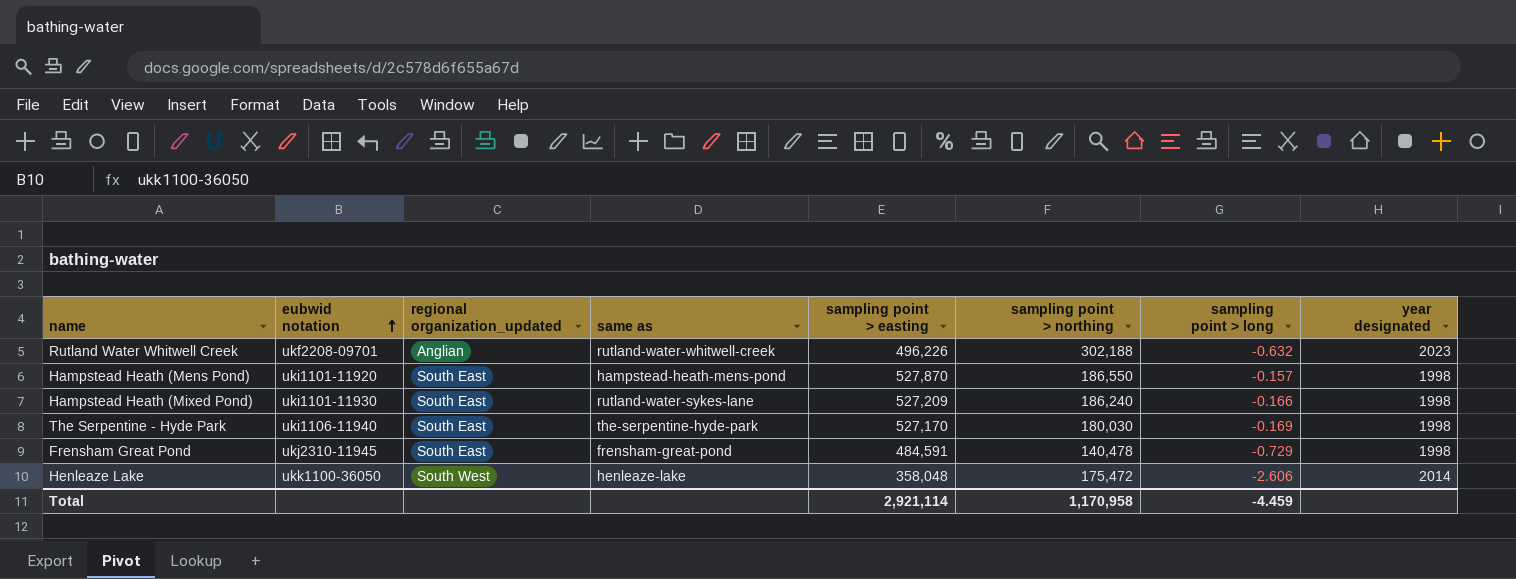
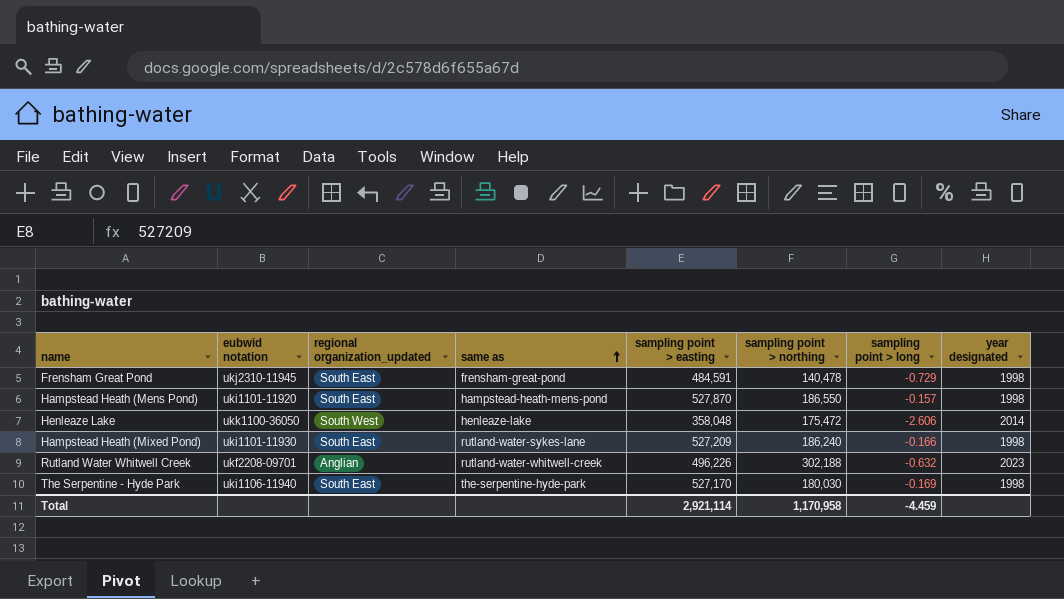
row order: eubwid notation ascending -> same as ascending

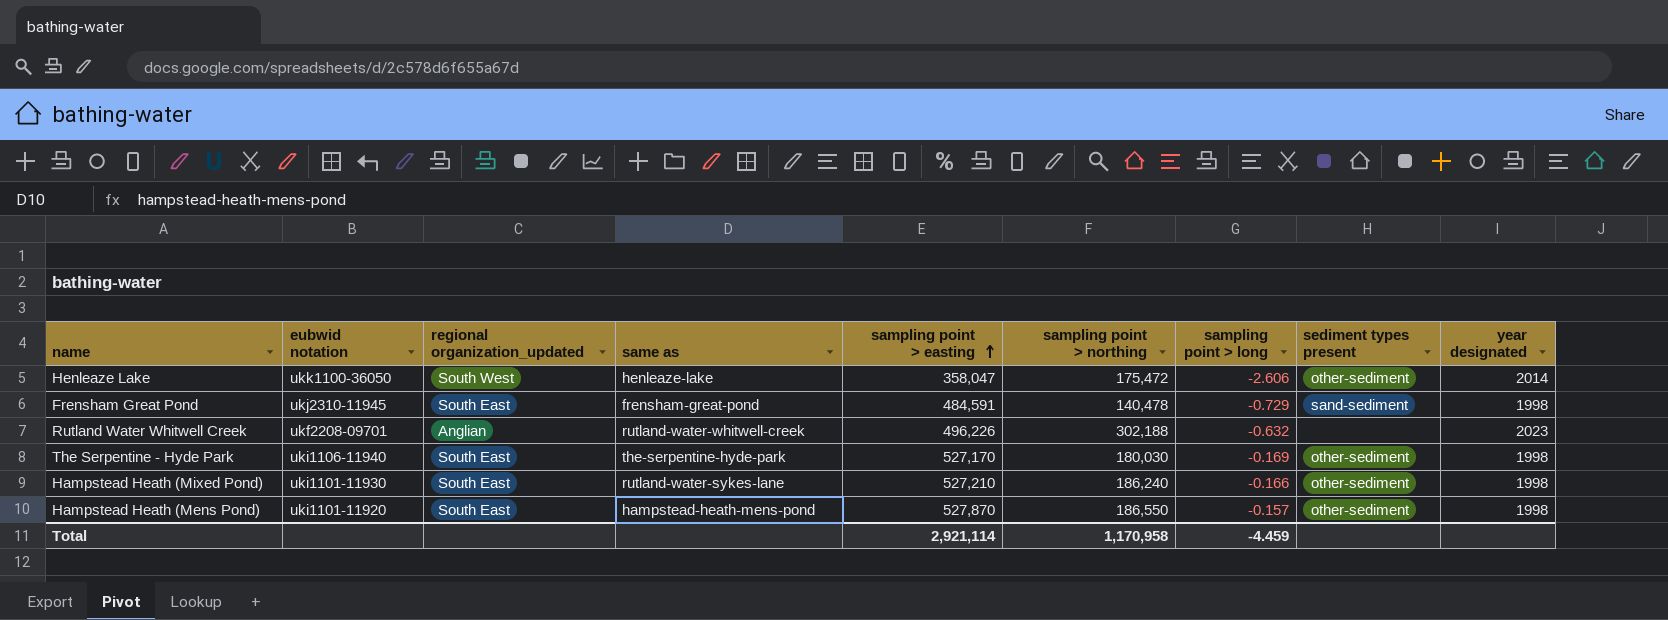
row order: same as ascending -> sampling point > easting ascending
column sediment types present | position: none -> 8
Henleaze Lake | sampling point > easting: 358,048 -> 358,047
Hampstead Heath (Mixed Pond) | sampling point > easting: 527,209 -> 527,210

